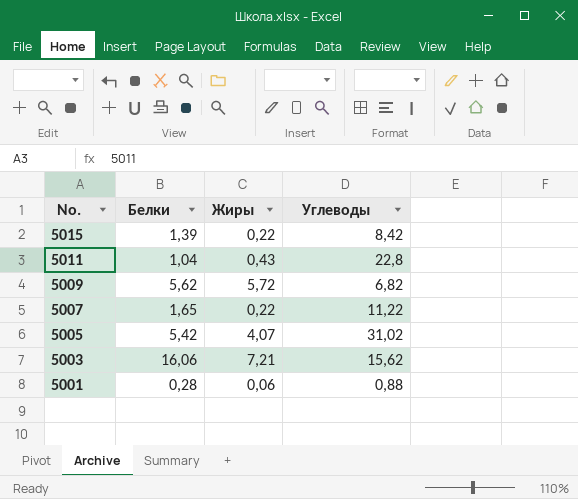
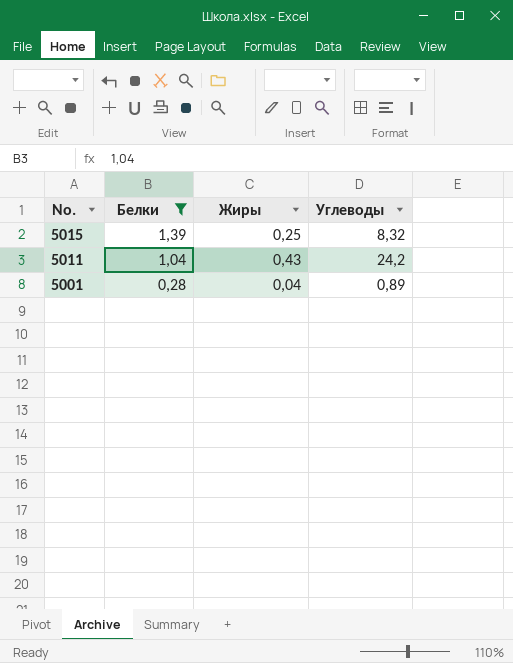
filter: none -> Белки <= 1,39
5015 | Жиры: 0,22 -> 0,25
5015 | Углеводы: 8,42 -> 8,32
5011 | Углеводы: 22,8 -> 24,2
5001 | Жиры: 0,06 -> 0,04
5001 | Углеводы: 0,88 -> 0,89

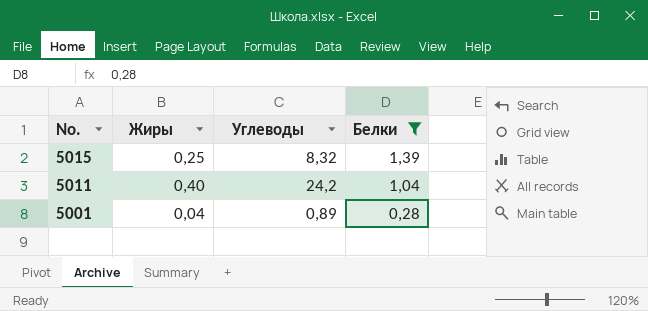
column Белки | position: 2 -> 4
5011 | Жиры: 0,43 -> 0,40

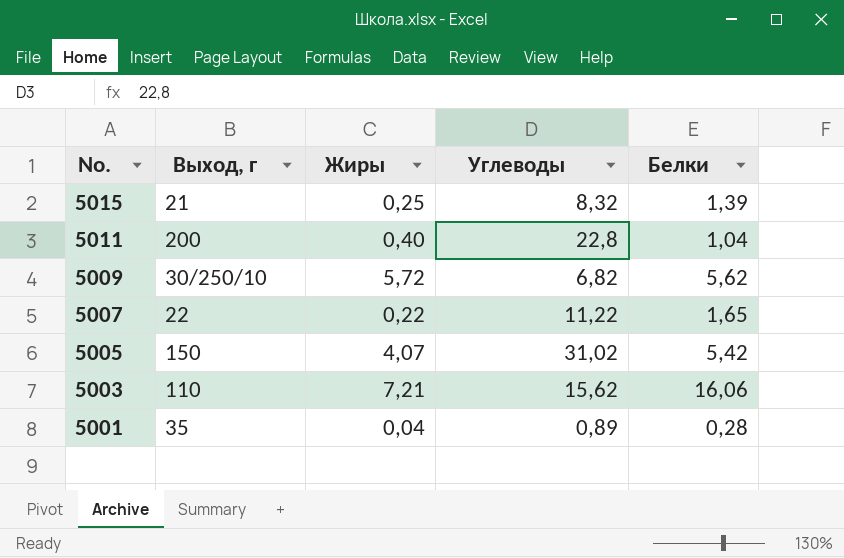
filter: Белки <= 1,39 -> none
column Выход, г | position: none -> 2
5011 | Углеводы: 24,2 -> 22,8

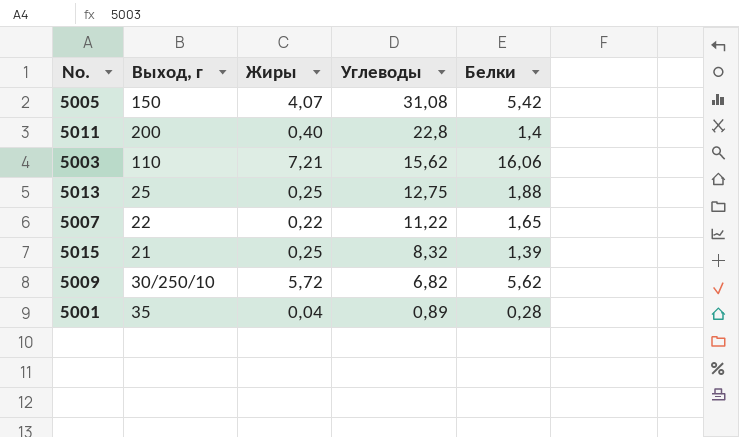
row order: No. descending -> Углеводы descending
5005 | Углеводы: 31,02 -> 31,08
5011 | Белки: 1,04 -> 1,4
row 5013: none -> 25 | 0,25 | 12,75 | 1,88

